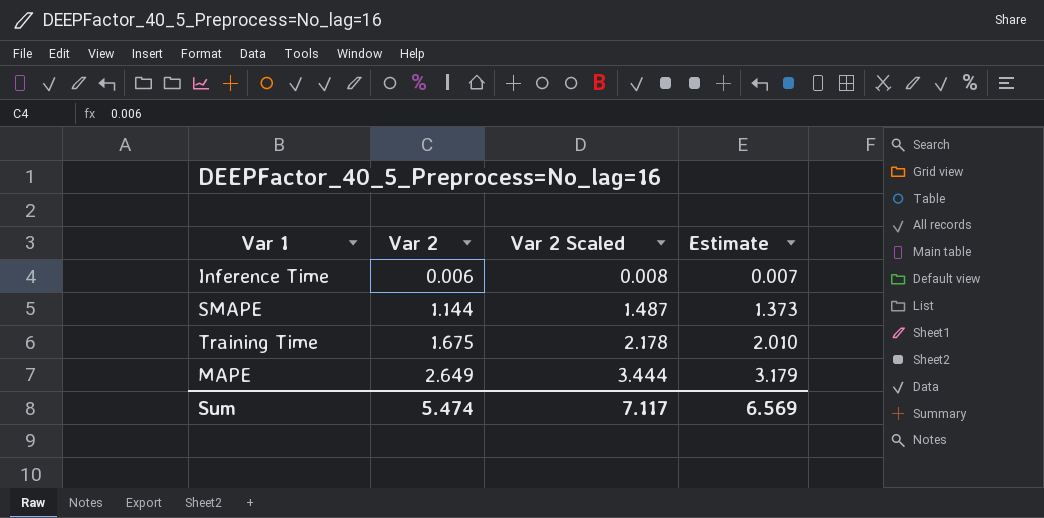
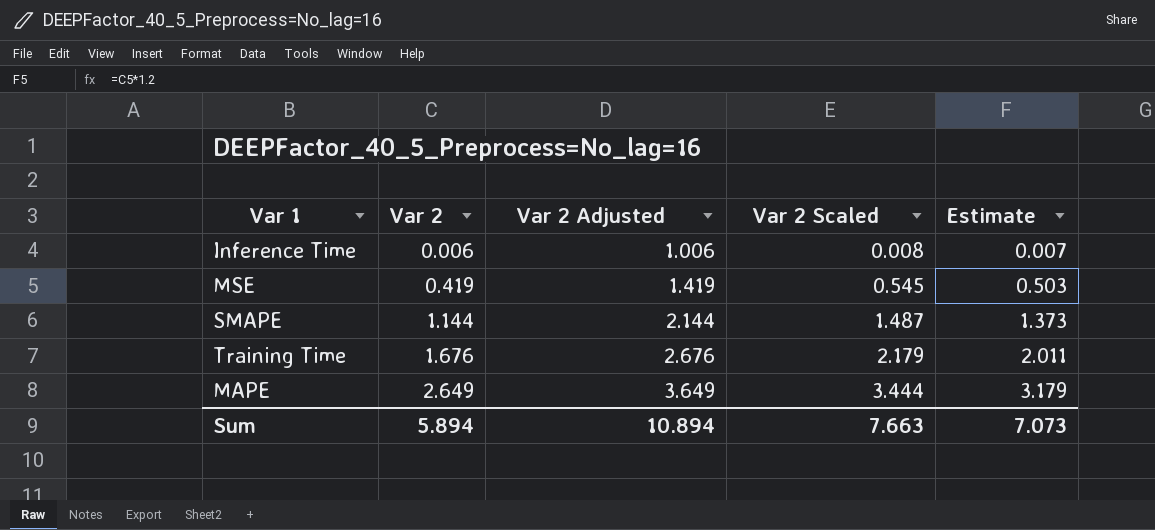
column Var 2 Adjusted | formula: none -> [Var 2] + 1
row MSE: none -> 0.419 | 1.419 | 0.545 | 0.503
Training Time | Var 2: 1.675 -> 1.676
Training Time | Var 2 Scaled: 2.178 -> 2.179
Training Time | Estimate: 2.010 -> 2.011
Sum | Var 2: 5.474 -> 5.894
Sum | Var 2 Scaled: 7.117 -> 7.663
Sum | Estimate: 6.569 -> 7.073

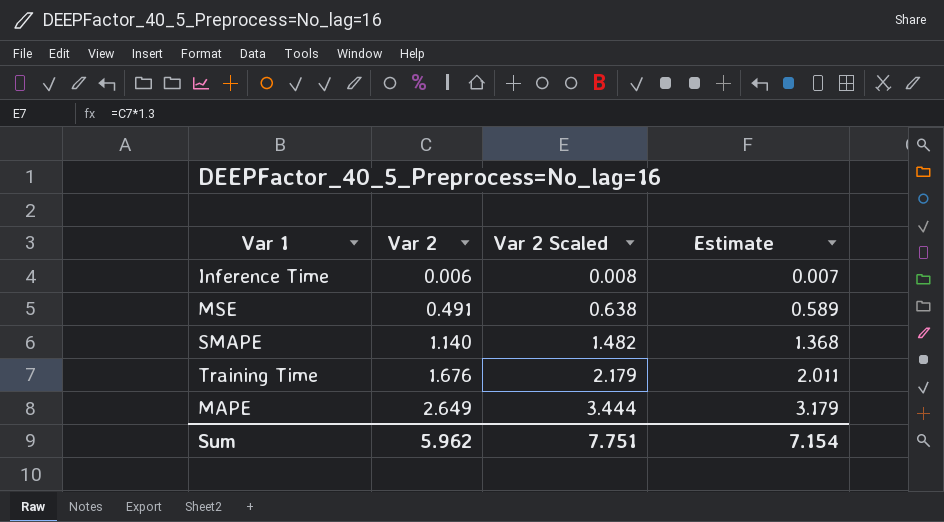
column Var 2 Adjusted | formula: [Var 2] + 1 -> none
MSE | Var 2: 0.419 -> 0.491
MSE | Var 2 Scaled: 0.545 -> 0.638
MSE | Estimate: 0.503 -> 0.589
SMAPE | Var 2: 1.144 -> 1.140
SMAPE | Var 2 Scaled: 1.487 -> 1.482
SMAPE | Estimate: 1.373 -> 1.368
Sum | Var 2: 5.894 -> 5.962
Sum | Var 2 Scaled: 7.663 -> 7.751
Sum | Estimate: 7.073 -> 7.154

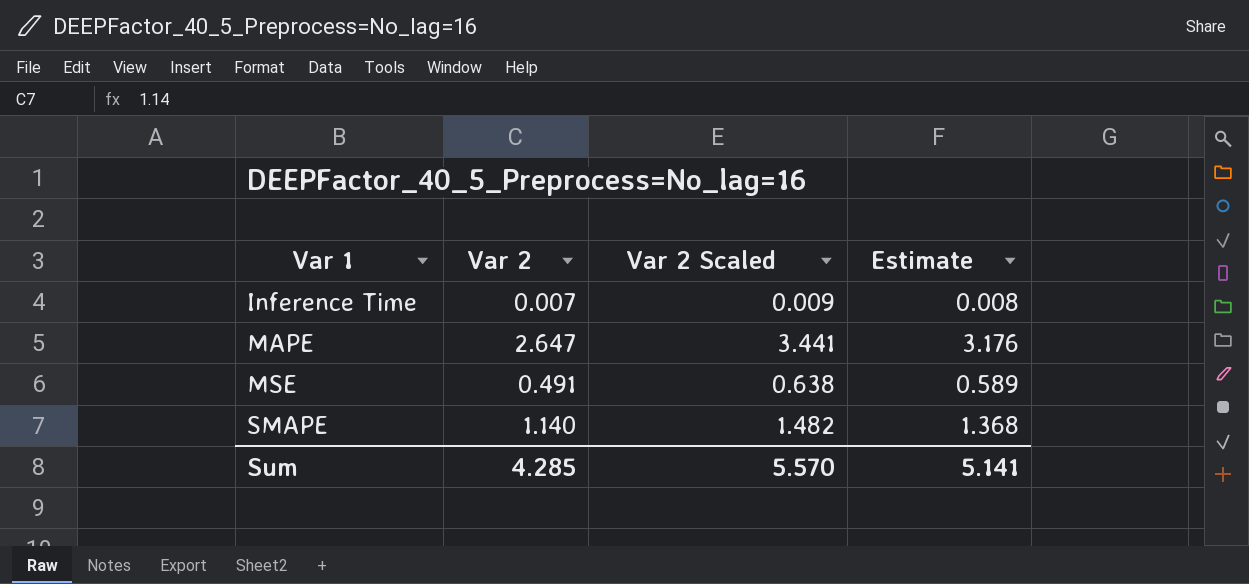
row order: Var 2 ascending -> Var 1 ascending
row Training Time: 1.676 | 2.179 | 2.011 -> none
Inference Time | Var 2: 0.006 -> 0.007
Inference Time | Var 2 Scaled: 0.008 -> 0.009
Inference Time | Estimate: 0.007 -> 0.008
MAPE | Var 2: 2.649 -> 2.647
MAPE | Var 2 Scaled: 3.444 -> 3.441
MAPE | Estimate: 3.179 -> 3.176
Sum | Var 2: 5.962 -> 4.285
Sum | Var 2 Scaled: 7.751 -> 5.570
Sum | Estimate: 7.154 -> 5.141

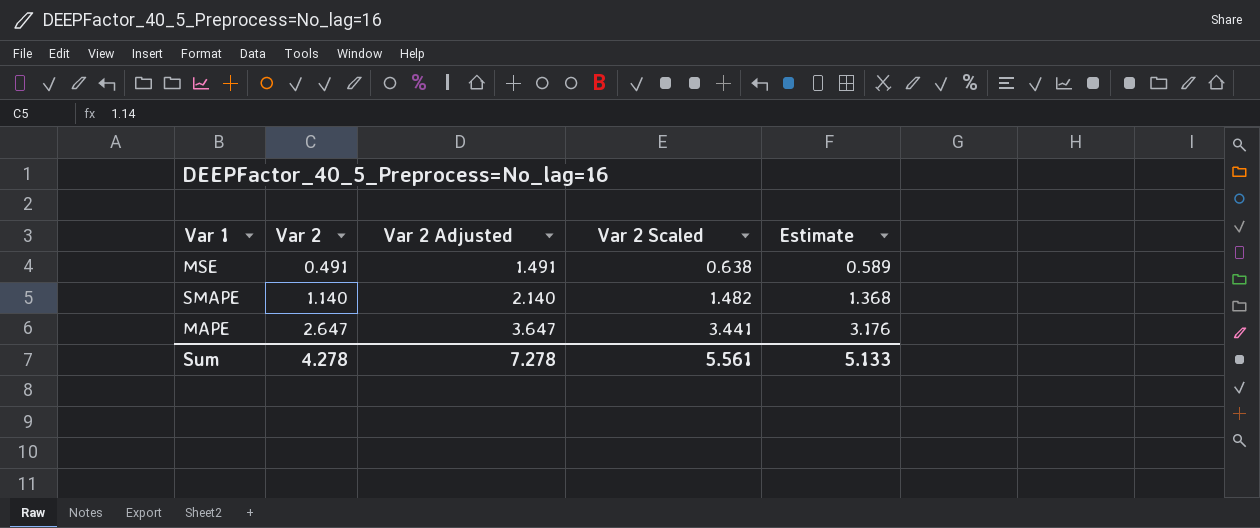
row order: Var 1 ascending -> Var 2 ascending
column Var 2 Adjusted | formula: none -> [Var 2] + 1
row Inference Time: 0.007 | 0.009 | 0.008 -> none
Sum | Var 2: 4.285 -> 4.278
Sum | Var 2 Scaled: 5.570 -> 5.561
Sum | Estimate: 5.141 -> 5.133

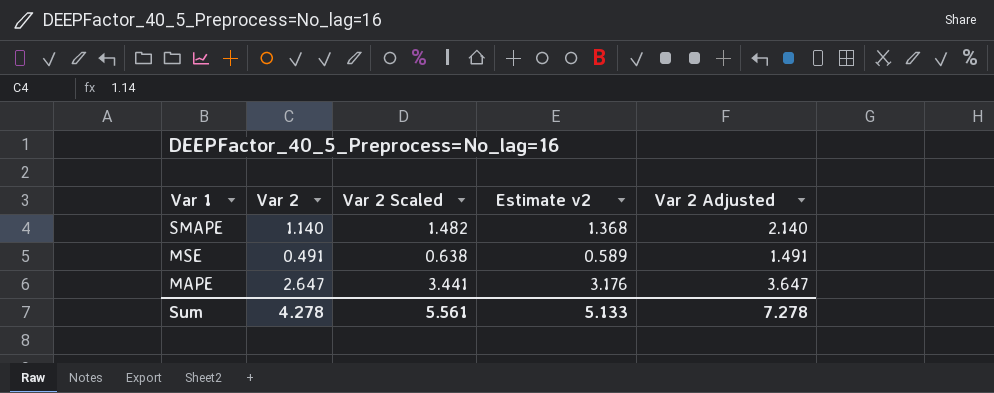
row order: Var 2 ascending -> Var 1 descending
column name: Estimate -> Estimate v2
column Var 2 Adjusted | position: 3 -> 5

